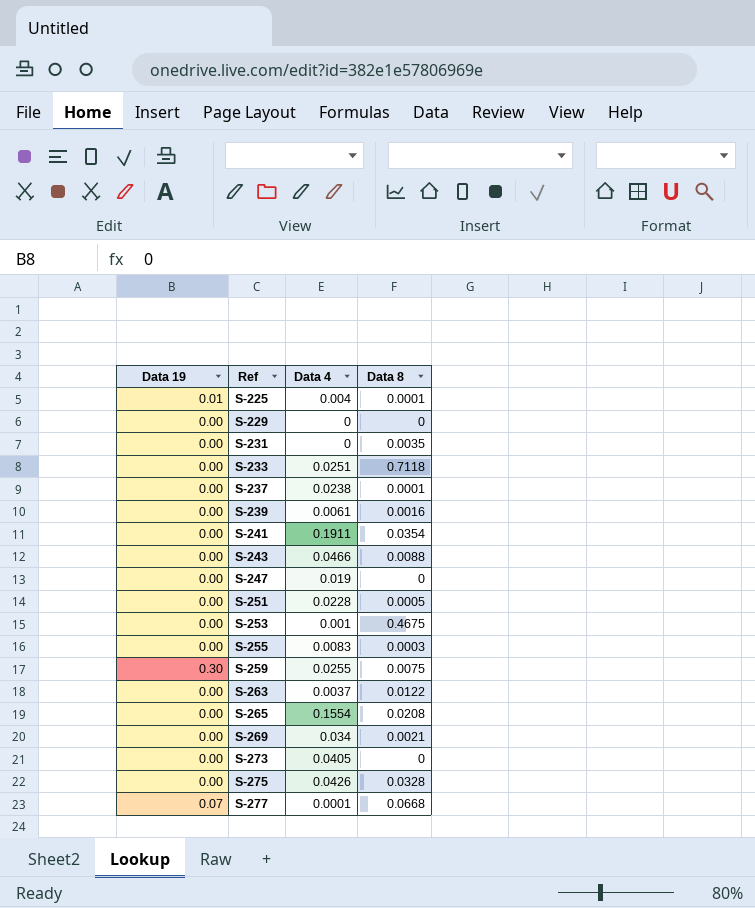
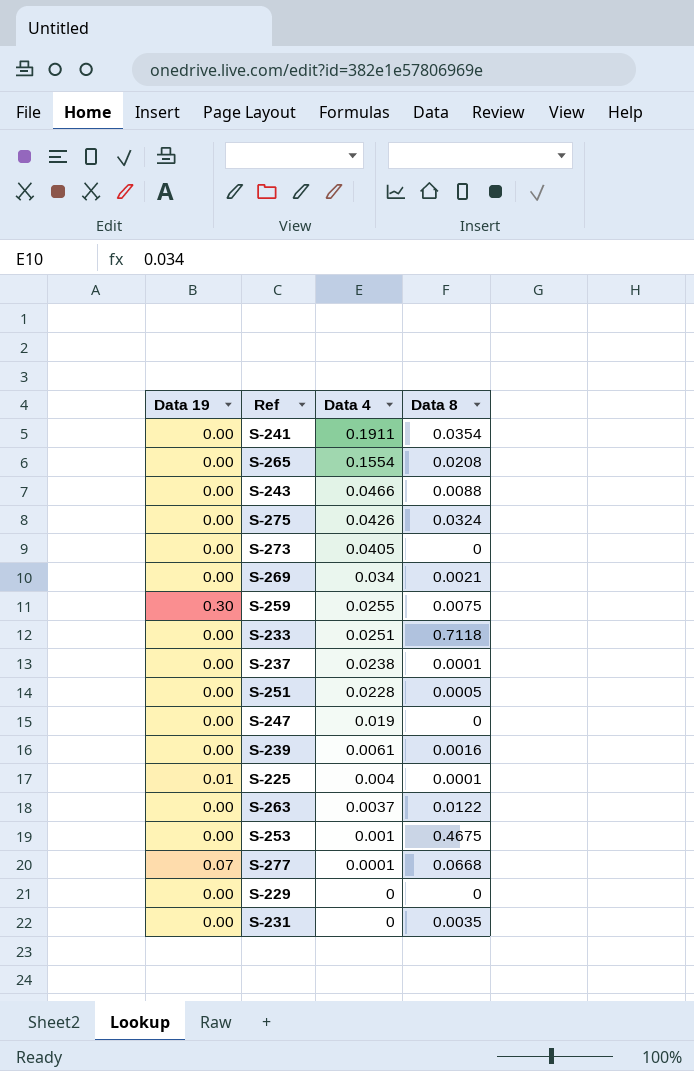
row order: Ref ascending -> Data 4 descending
row S-255: 0.00 | 0.0083 | 0.0003 -> none
S-275 | Data 8: 0.0328 -> 0.0324

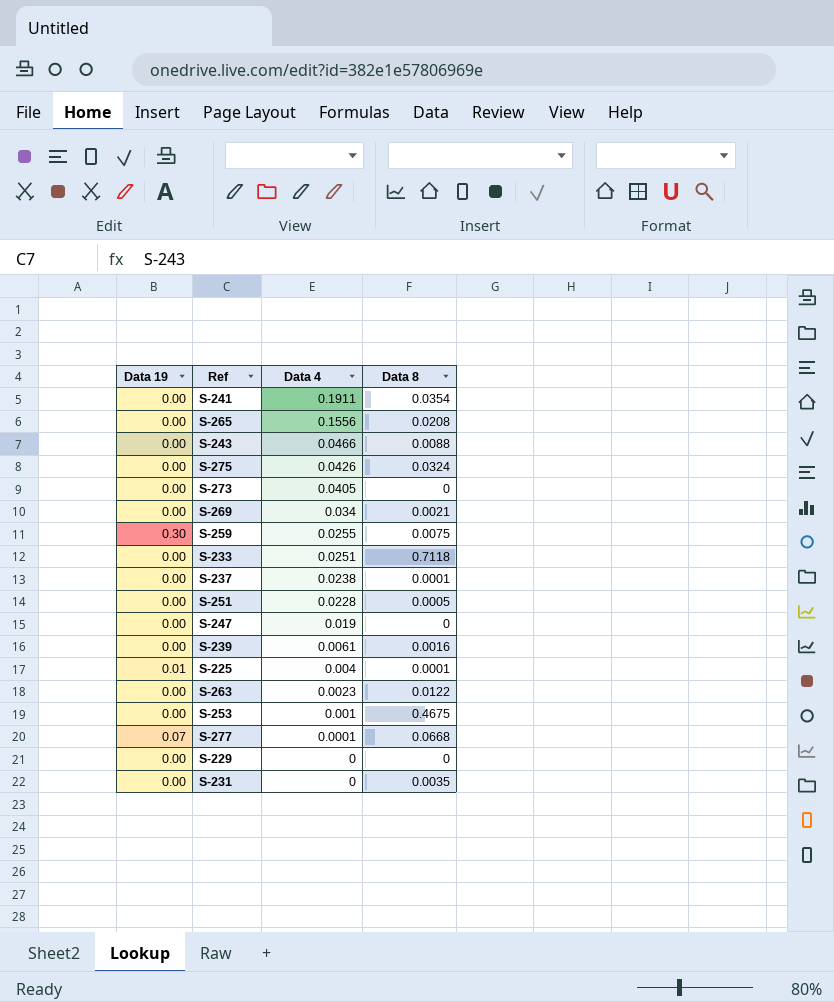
S-265 | Data 4: 0.1554 -> 0.1556
S-263 | Data 4: 0.0037 -> 0.0023

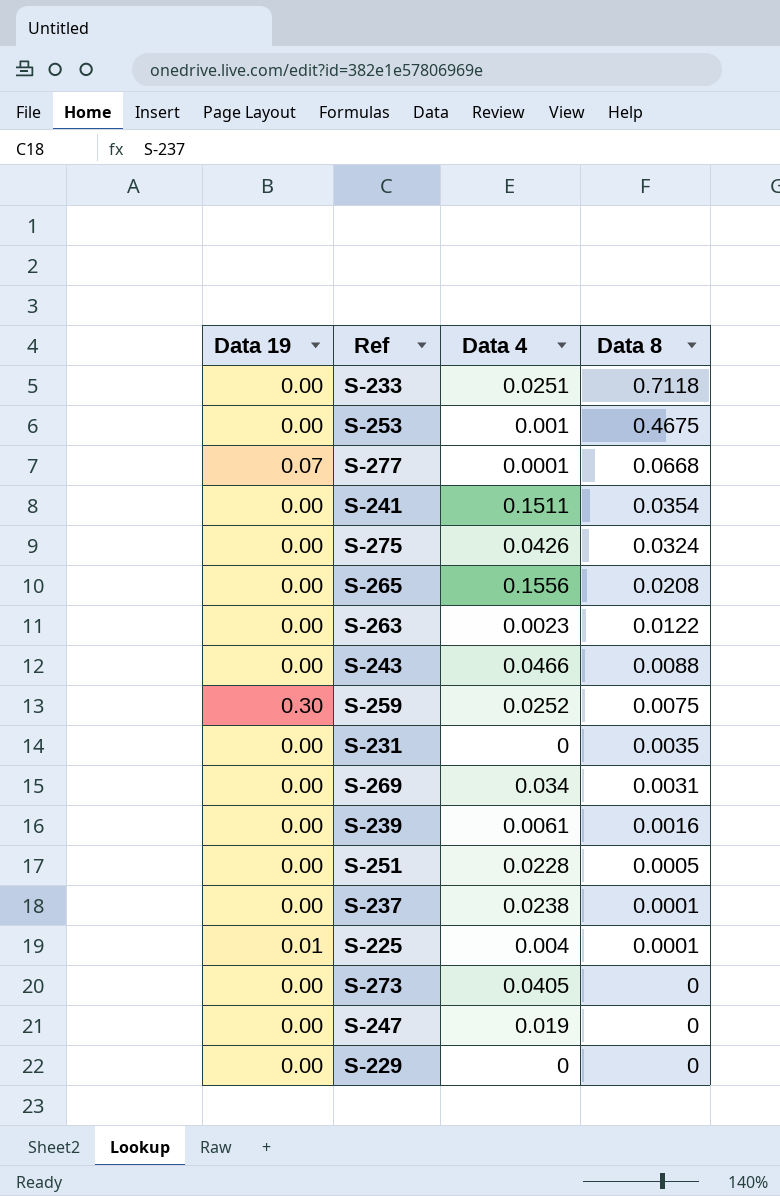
row order: Data 4 descending -> Data 8 descending
S-241 | Data 4: 0.1911 -> 0.1511
S-259 | Data 4: 0.0255 -> 0.0252
S-269 | Data 8: 0.0021 -> 0.0031

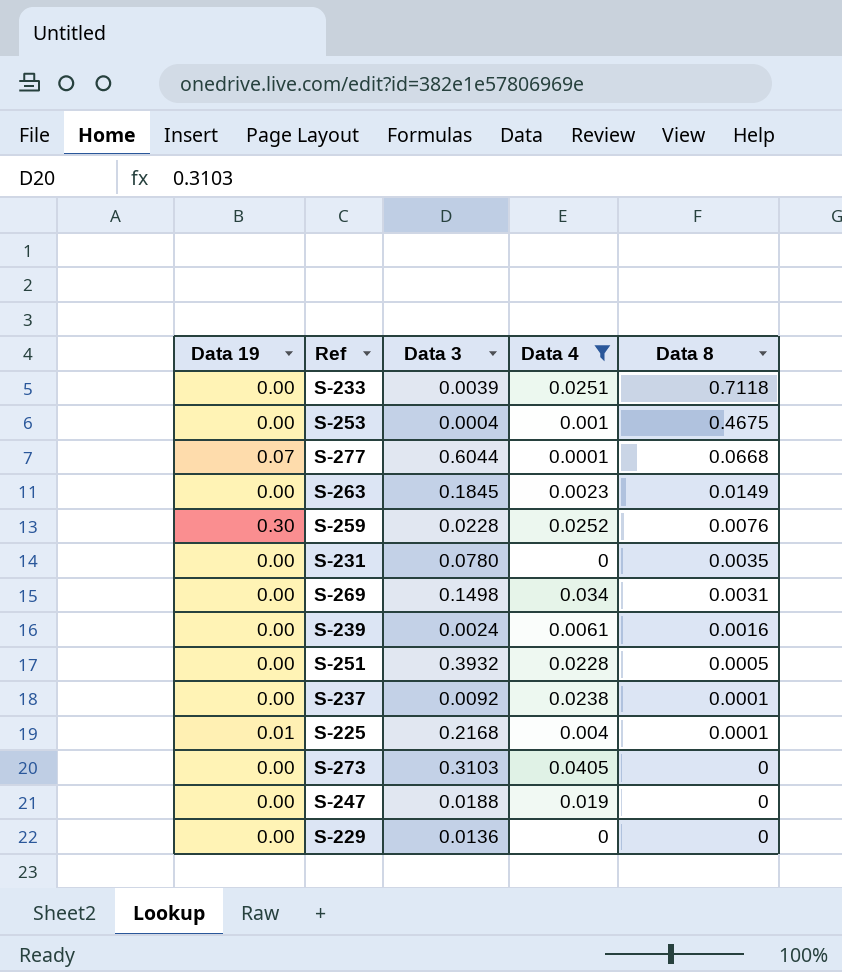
filter: none -> Data 4 <= 0.0405
column Data 3 | position: none -> 3
S-263 | Data 8: 0.0122 -> 0.0149
S-259 | Data 8: 0.0075 -> 0.0076

